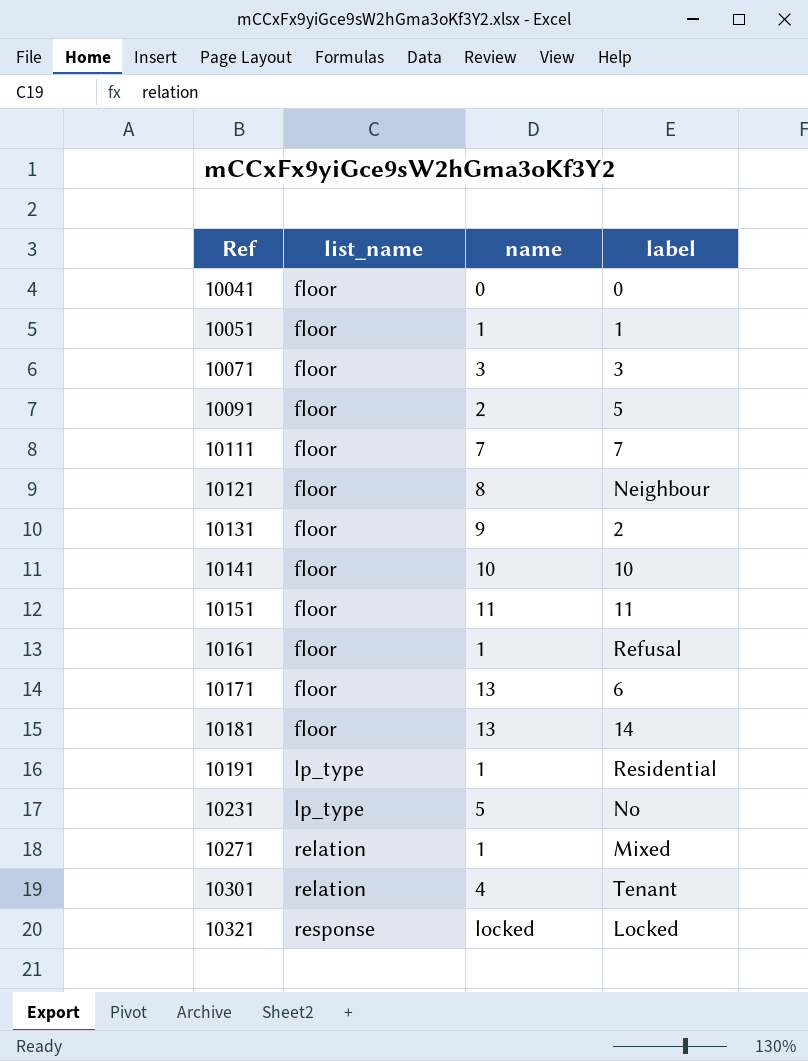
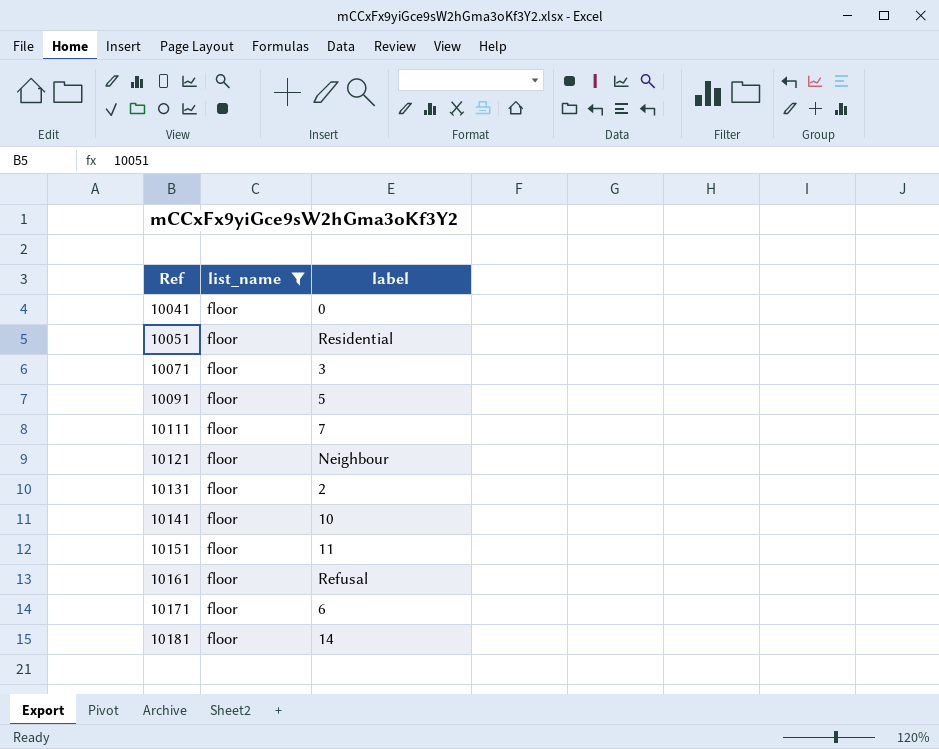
filter: none -> list_name = floor
column name | position: 3 -> none
10051 | label: 1 -> Residential

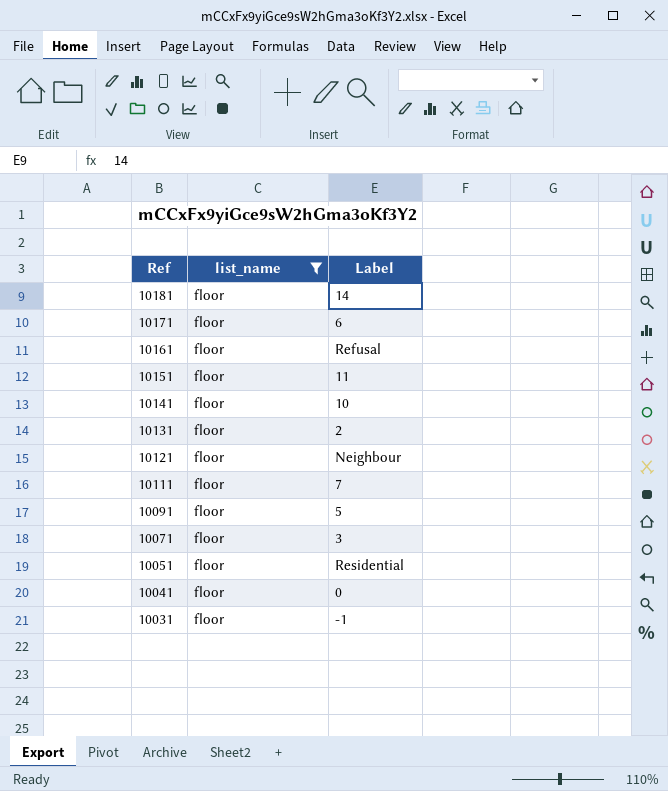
row order: Ref ascending -> Ref descending
column name: label -> Label
row 10031: none -> floor | -1

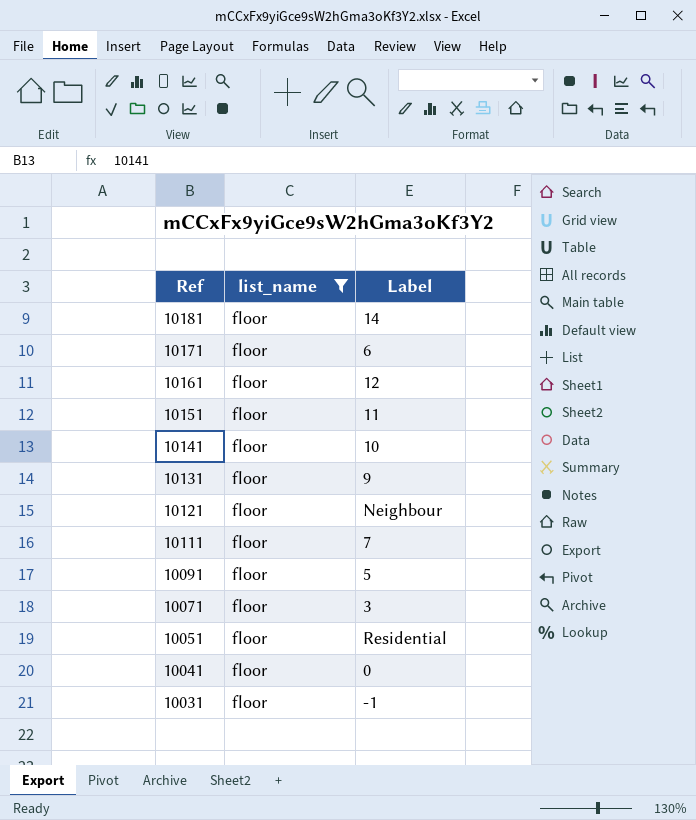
10161 | Label: Refusal -> 12
10131 | Label: 2 -> 9

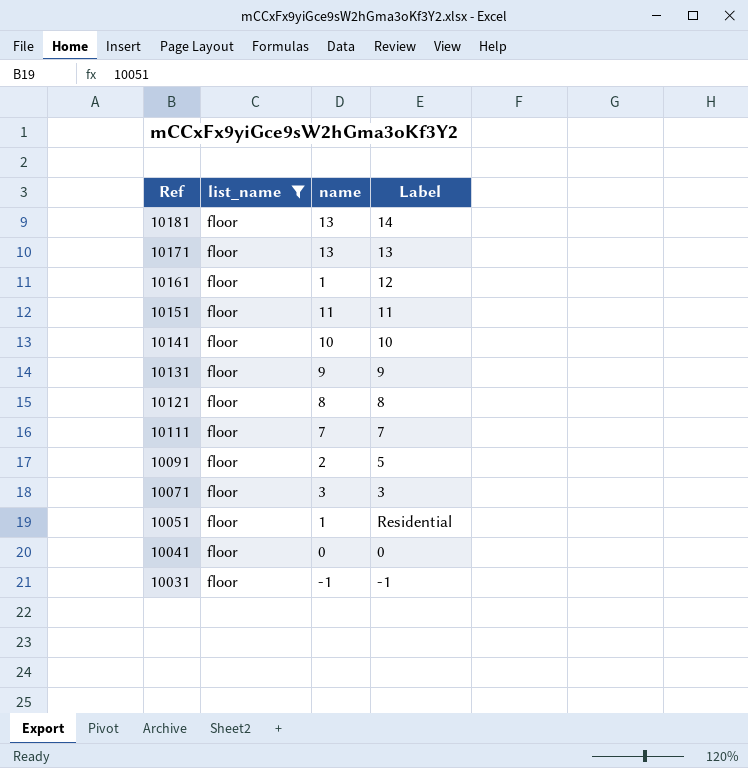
column name | position: none -> 3
10171 | Label: 6 -> 13
10121 | Label: Neighbour -> 8

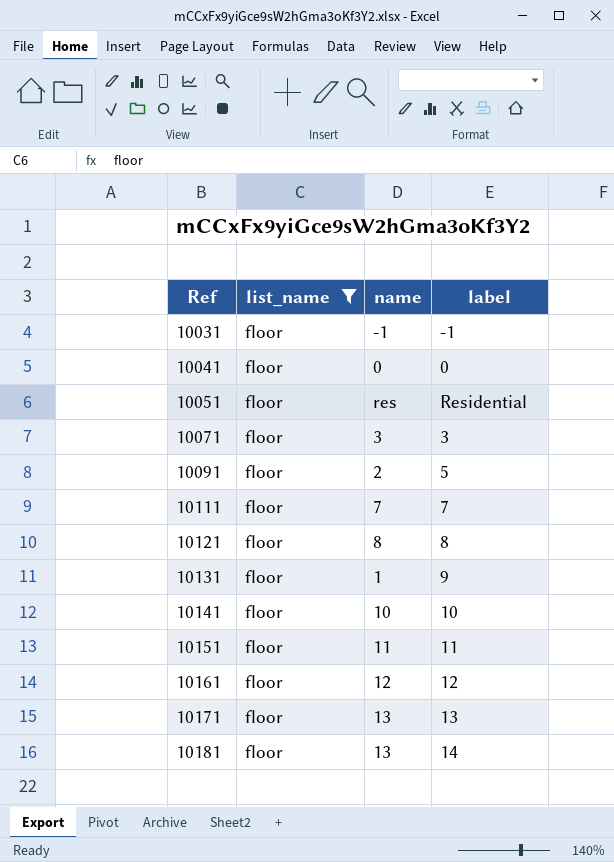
row order: Ref descending -> Ref ascending
column name: Label -> label
10051 | name: 1 -> res
10131 | name: 9 -> 1
10161 | name: 1 -> 12

